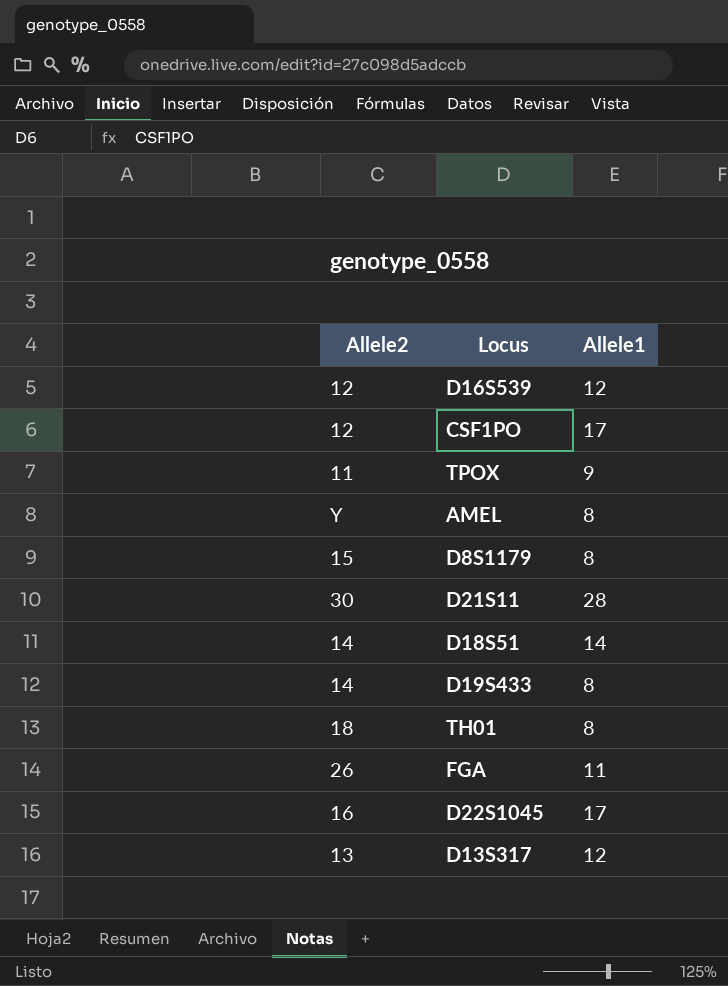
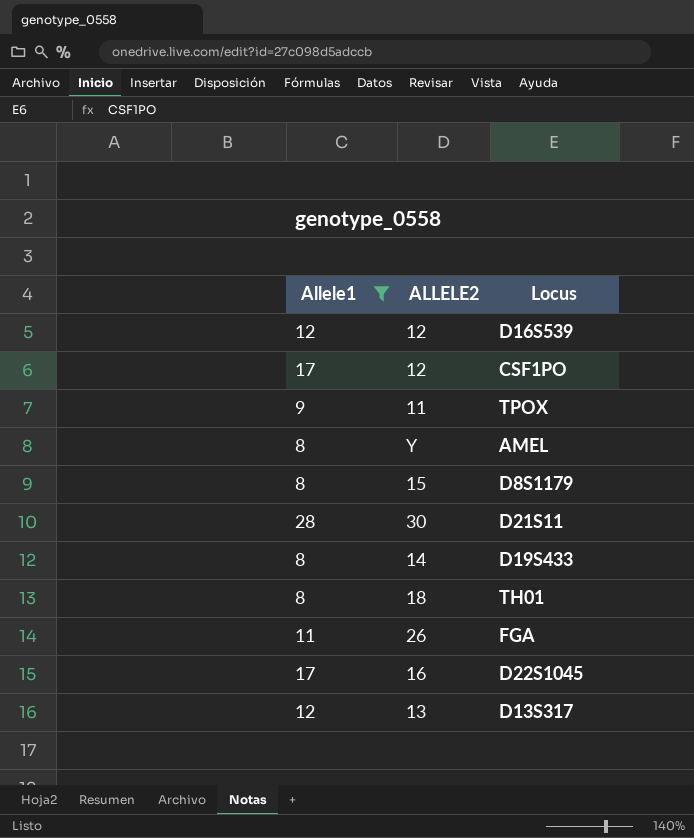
filter: none -> Allele1 != 14
column Allele1 | position: 3 -> 1
column name: Allele2 -> ALLELE2

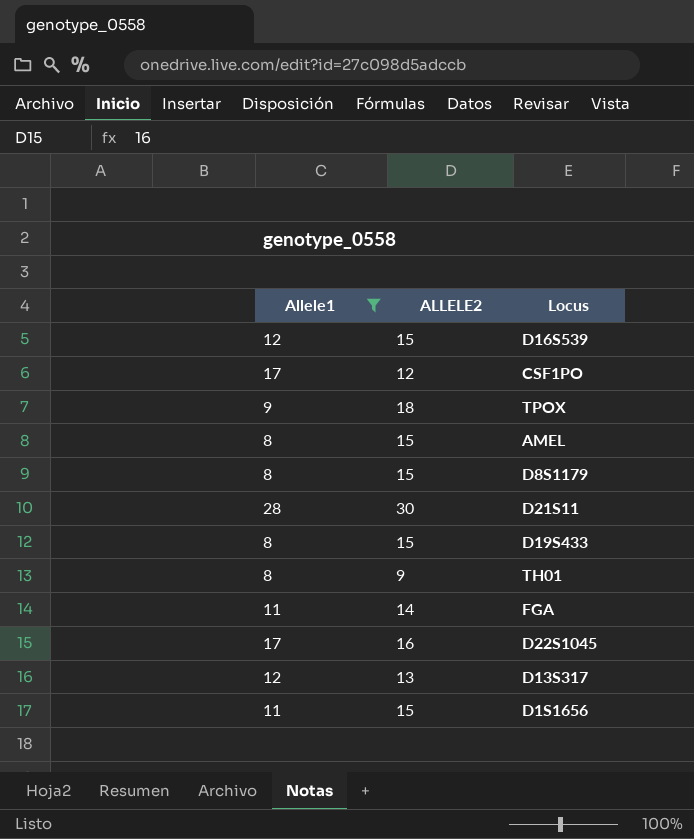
D16S539 | ALLELE2: 12 -> 15
TPOX | ALLELE2: 11 -> 18
AMEL | ALLELE2: Y -> 15
D19S433 | ALLELE2: 14 -> 15
TH01 | ALLELE2: 18 -> 9
FGA | ALLELE2: 26 -> 14
row D1S1656: none -> 11 | 15

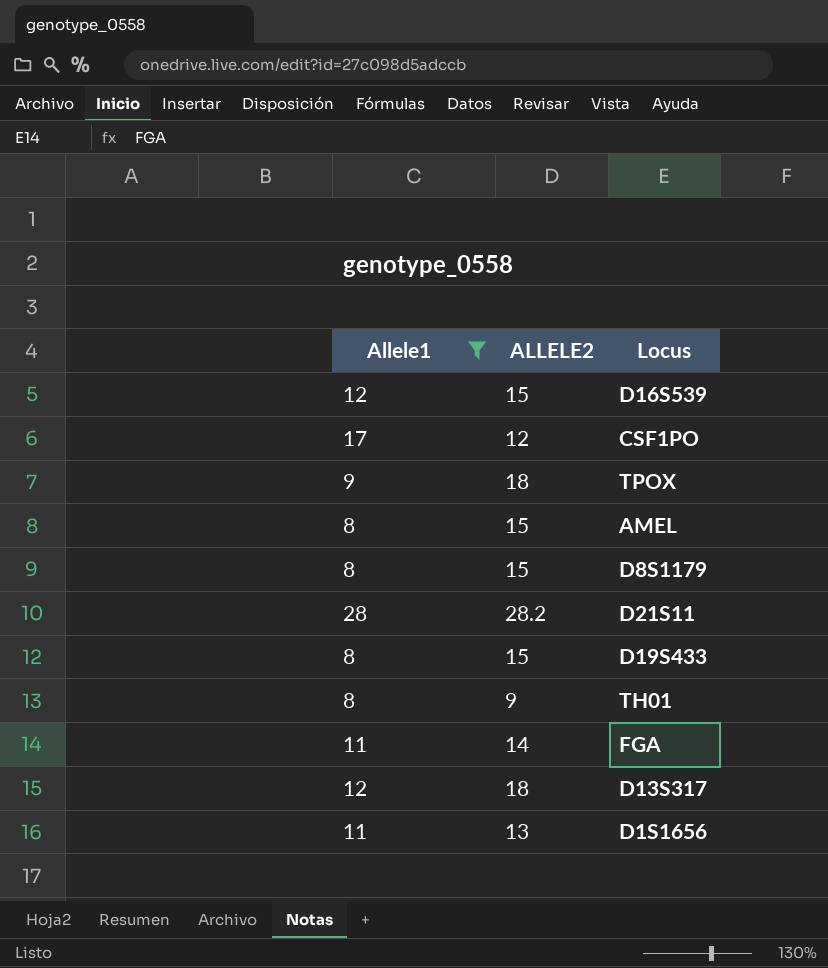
row D22S1045: 17 | 16 -> none
D21S11 | ALLELE2: 30 -> 28.2
D13S317 | ALLELE2: 13 -> 18
D1S1656 | ALLELE2: 15 -> 13

